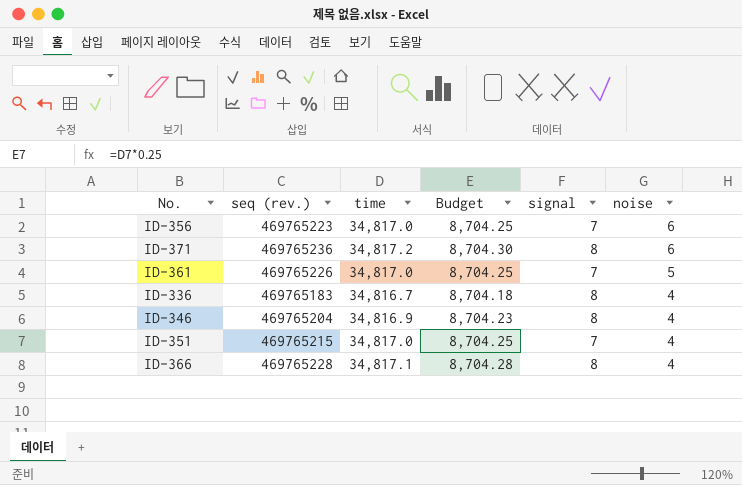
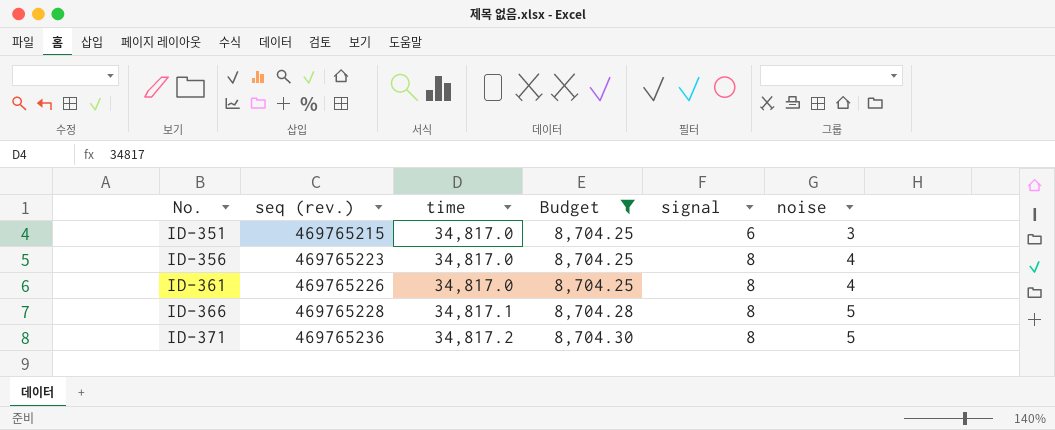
filter: none -> Budget >= 8,704.25
row order: noise descending -> No. ascending
ID-351 | signal: 7 -> 6
ID-351 | noise: 4 -> 3
ID-356 | signal: 7 -> 8
ID-356 | noise: 6 -> 4
ID-361 | signal: 7 -> 8
ID-361 | noise: 5 -> 4
ID-366 | noise: 4 -> 5
ID-371 | noise: 6 -> 5

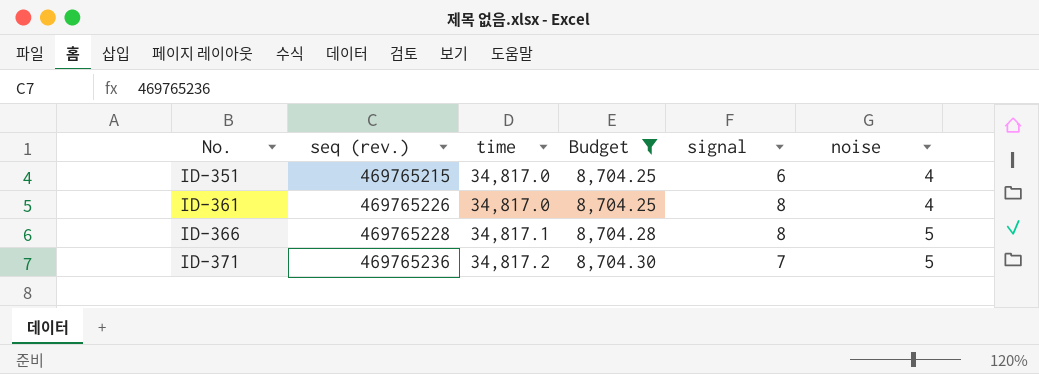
row ID-356: 469765223 | 34,817.0 | 8,704.25 | 8 | 4 -> none
ID-351 | noise: 3 -> 4
ID-371 | signal: 8 -> 7

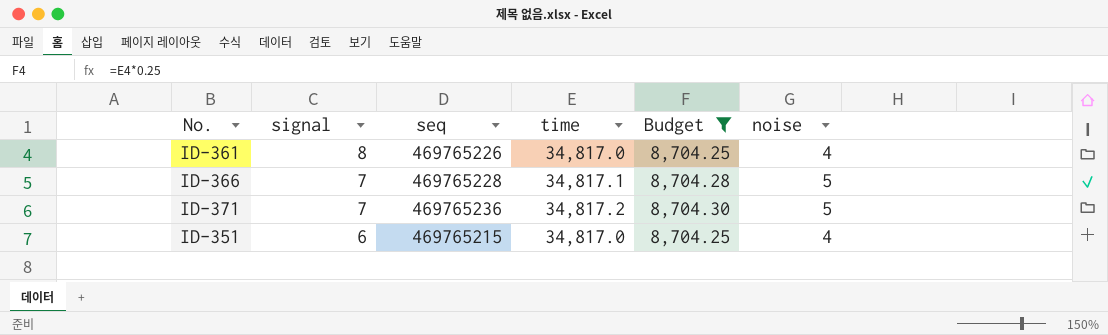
row order: No. ascending -> signal descending
column signal | position: 5 -> 2
column name: seq (rev.) -> seq
ID-366 | signal: 8 -> 7

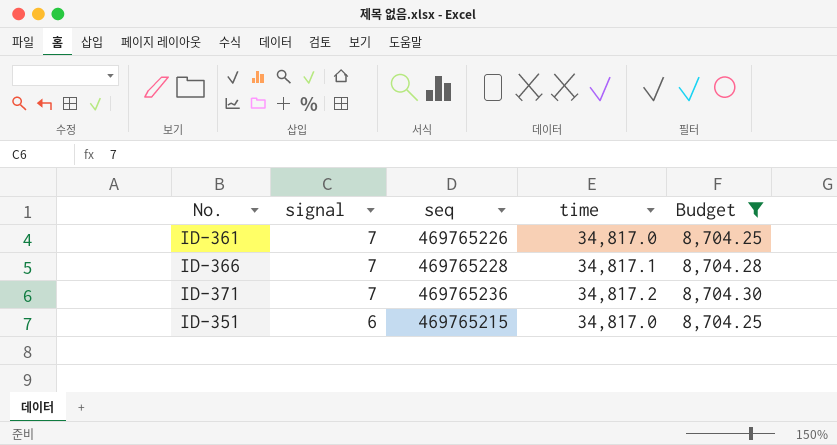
column noise | position: 6 -> none
ID-361 | signal: 8 -> 7

